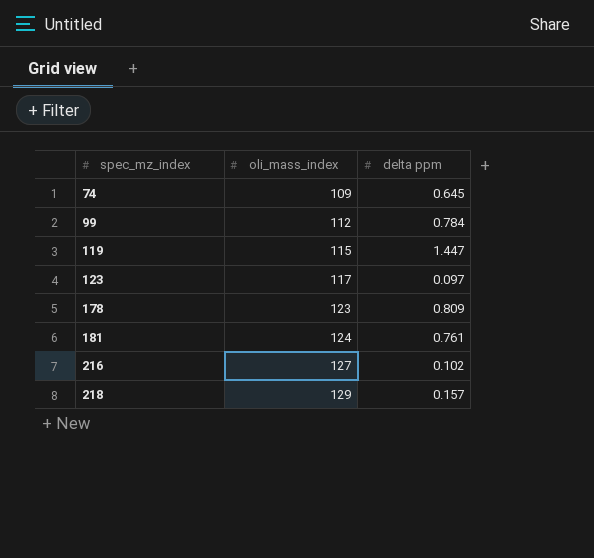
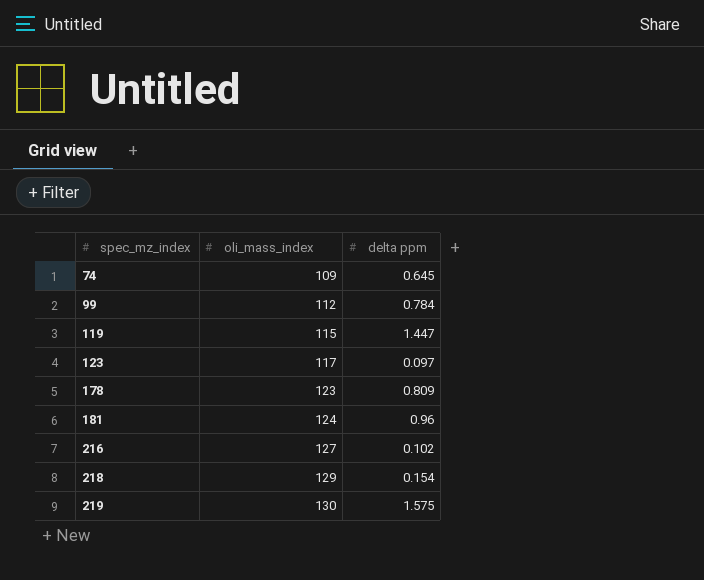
181 | delta ppm: 0.761 -> 0.96
218 | delta ppm: 0.157 -> 0.154
row 219: none -> 130 | 1.575

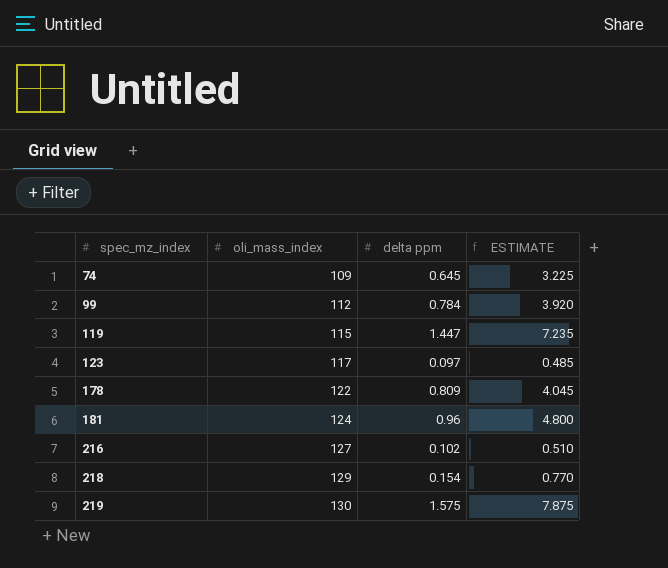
column ESTIMATE | formula: none -> [delta ppm] * 5
178 | oli_mass_index: 123 -> 122

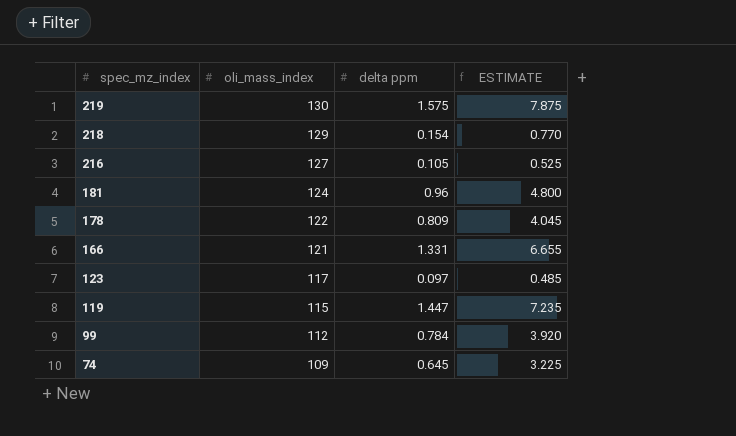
row order: spec_mz_index ascending -> spec_mz_index descending
216 | delta ppm: 0.102 -> 0.105
216 | ESTIMATE: 0.510 -> 0.525
row 166: none -> 121 | 1.331 | 6.655

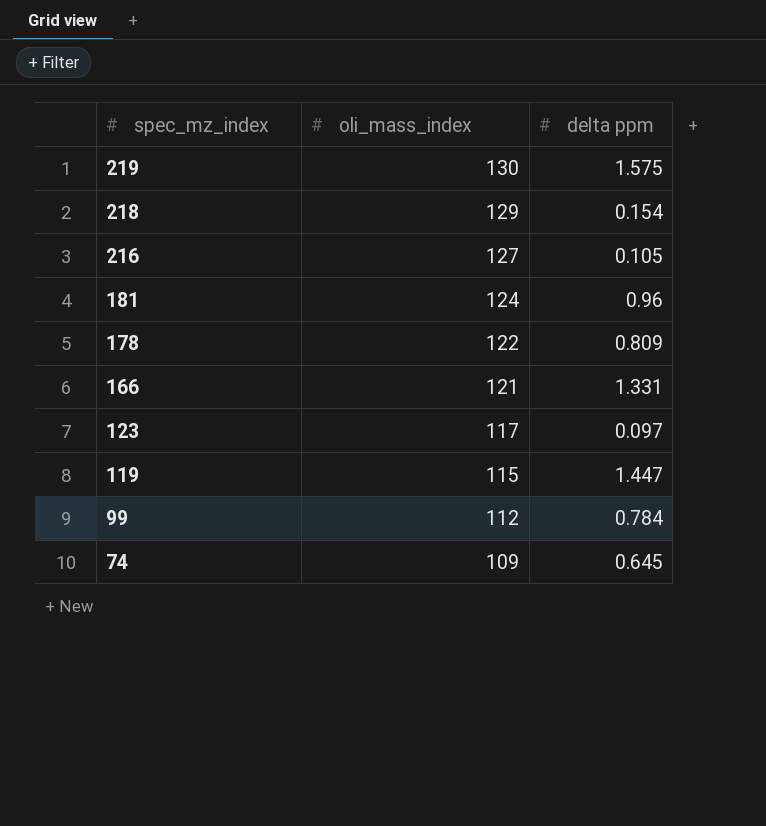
column ESTIMATE | formula: [delta ppm] * 5 -> none

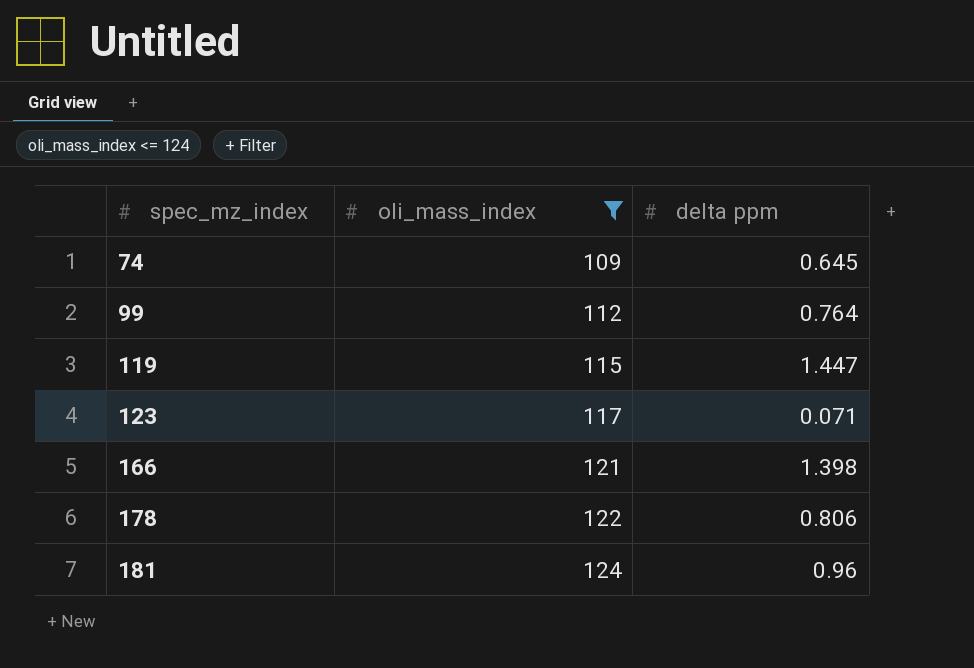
filter: none -> oli_mass_index <= 124
row order: spec_mz_index descending -> spec_mz_index ascending
99 | delta ppm: 0.784 -> 0.764
123 | delta ppm: 0.097 -> 0.071
166 | delta ppm: 1.331 -> 1.398
178 | delta ppm: 0.809 -> 0.806

